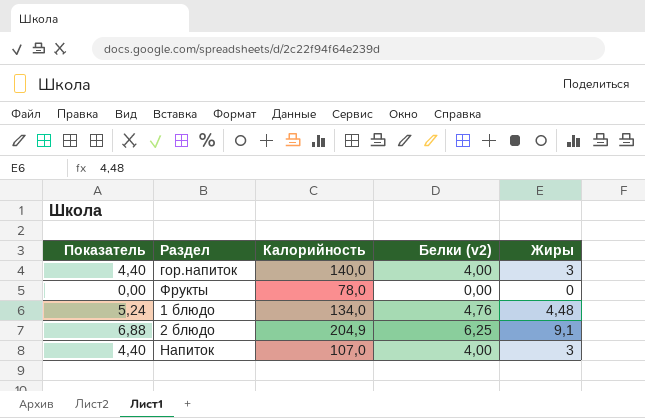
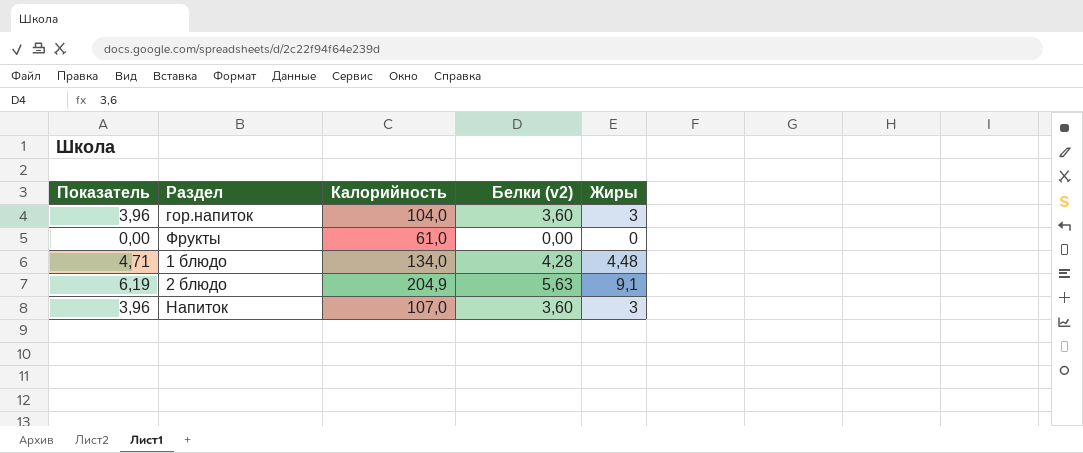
гор.напиток | Показатель: 4,40 -> 3,96
гор.напиток | Калорийность: 140,0 -> 104,0
гор.напиток | Белки (v2): 4,00 -> 3,60
Фрукты | Калорийность: 78,0 -> 61,0
1 блюдо | Показатель: 5,24 -> 4,71
1 блюдо | Белки (v2): 4,76 -> 4,28
2 блюдо | Показатель: 6,88 -> 6,19
2 блюдо | Белки (v2): 6,25 -> 5,63
Напиток | Показатель: 4,40 -> 3,96
Напиток | Белки (v2): 4,00 -> 3,60

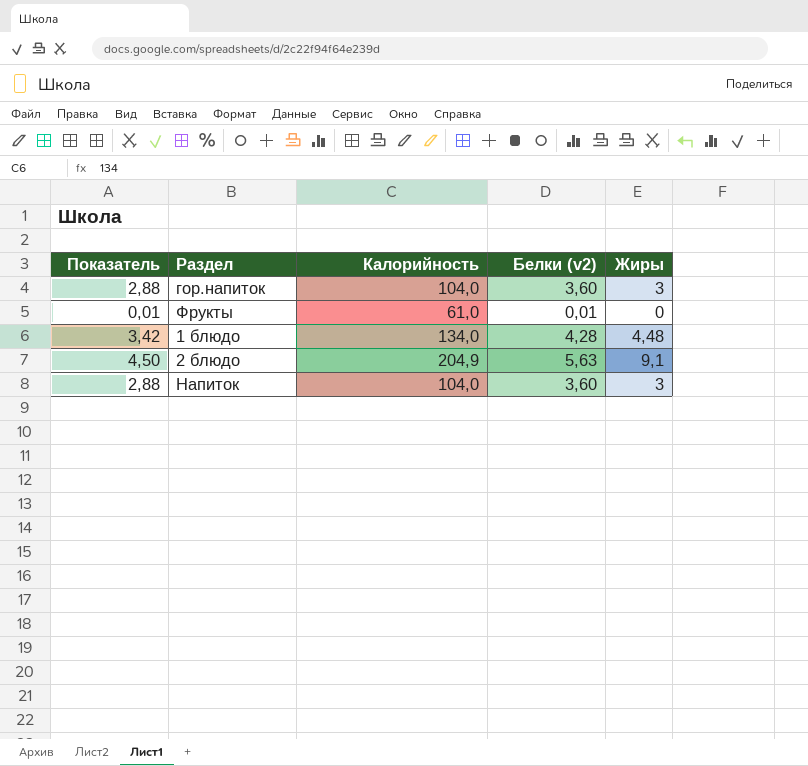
column Показатель | formula: [Белки (v2)] * 1,1 -> [Белки (v2)] * 0,8
Фрукты | Белки (v2): 0,00 -> 0,01
Напиток | Калорийность: 107,0 -> 104,0

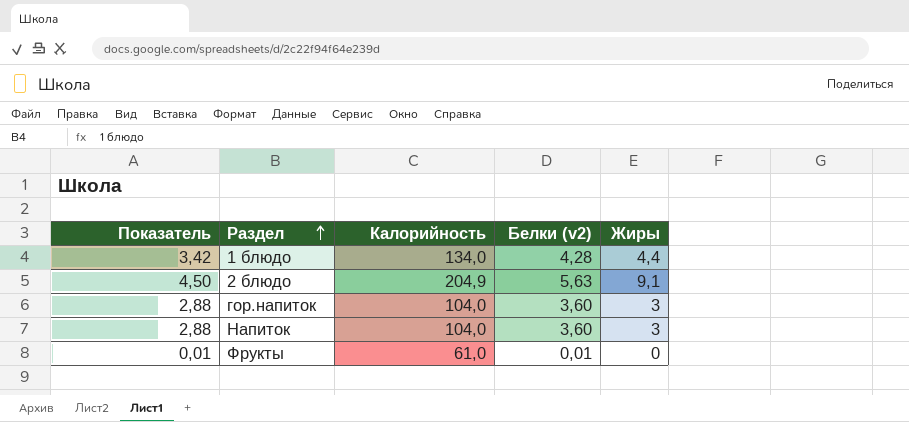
row order: none -> Раздел ascending
1 блюдо | Жиры: 4,48 -> 4,4

